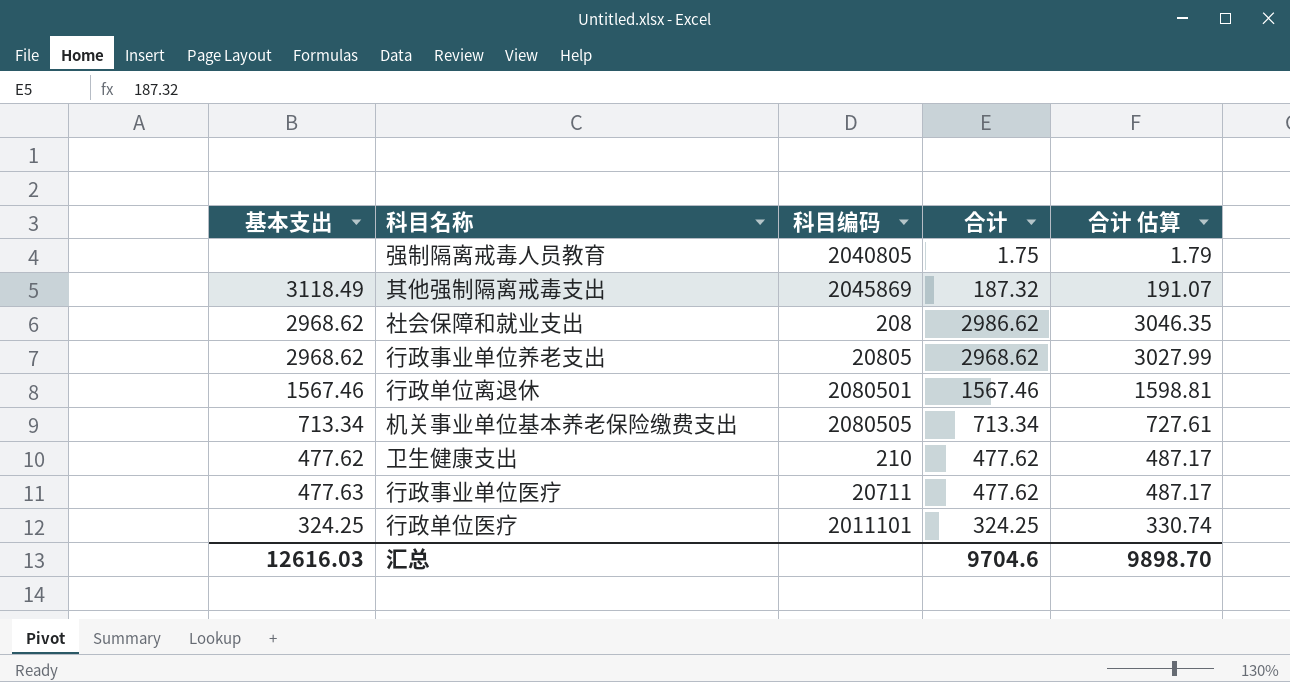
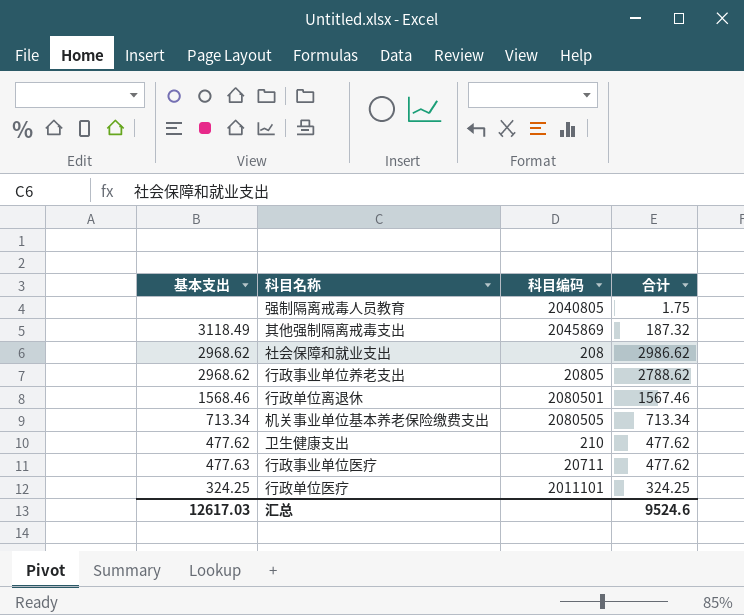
column 合计 估算 | formula: [合计] * 1.02 -> none
行政事业单位养老支出 | 合计: 2968.62 -> 2788.62
行政单位离退休 | 基本支出: 1567.46 -> 1568.46
汇总 | 基本支出: 12616.03 -> 12617.03
汇总 | 合计: 9704.6 -> 9524.6

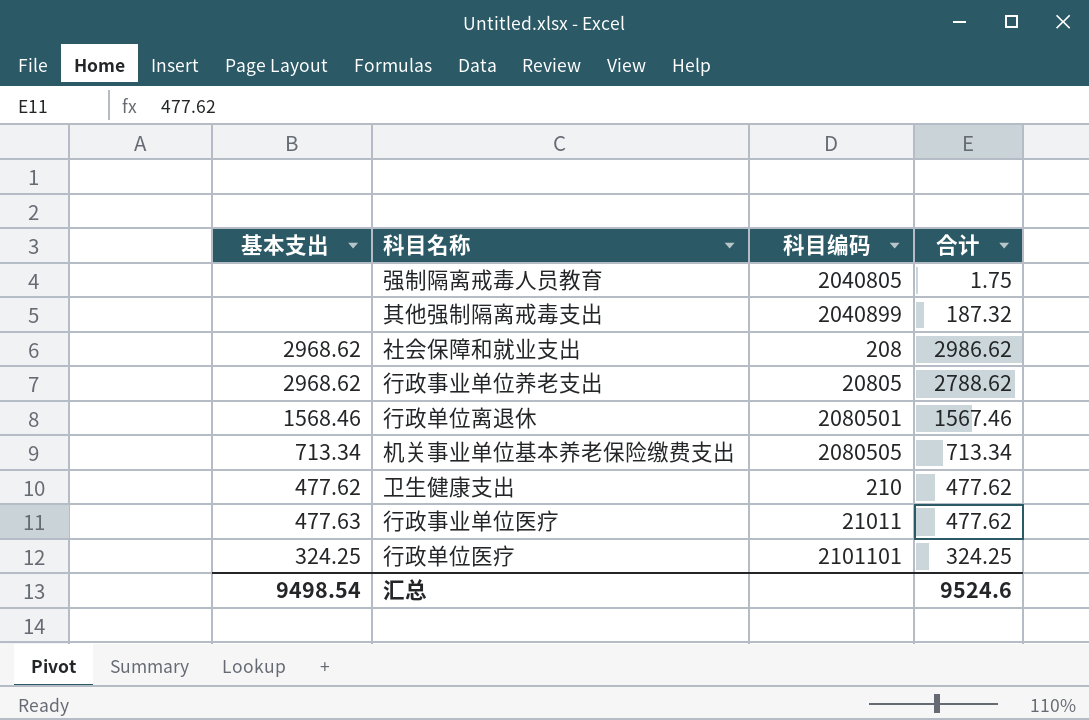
其他强制隔离戒毒支出 | 基本支出: 3118.49 -> none
其他强制隔离戒毒支出 | 科目编码: 2045869 -> 2040899
行政事业单位医疗 | 科目编码: 20711 -> 21011
行政单位医疗 | 科目编码: 2011101 -> 2101101
汇总 | 基本支出: 12617.03 -> 9498.54

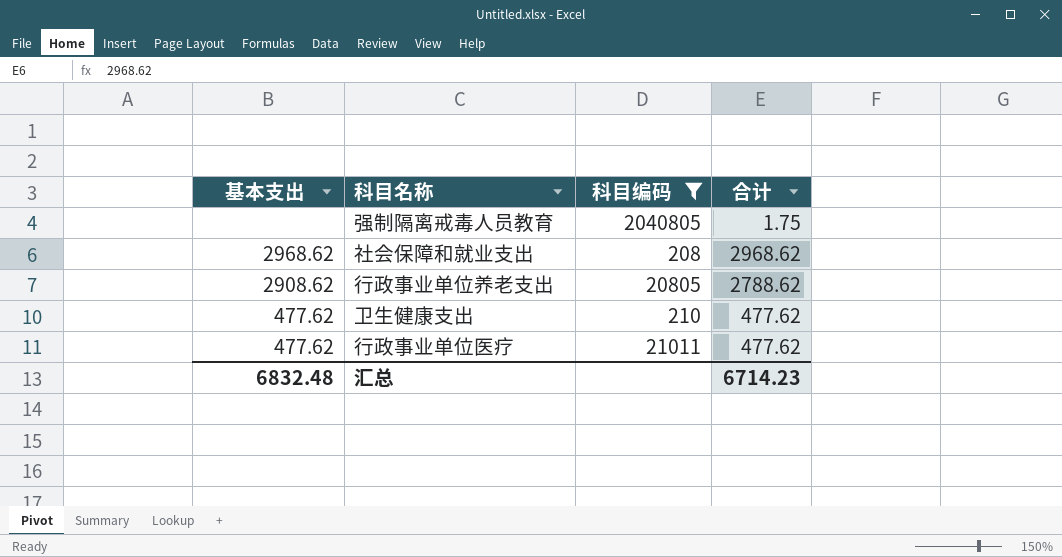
filter: none -> 科目编码 <= 2040805
社会保障和就业支出 | 合计: 2986.62 -> 2968.62
行政事业单位养老支出 | 基本支出: 2968.62 -> 2908.62
行政事业单位医疗 | 基本支出: 477.63 -> 477.62
汇总 | 基本支出: 9498.54 -> 6832.48
汇总 | 合计: 9524.6 -> 6714.23

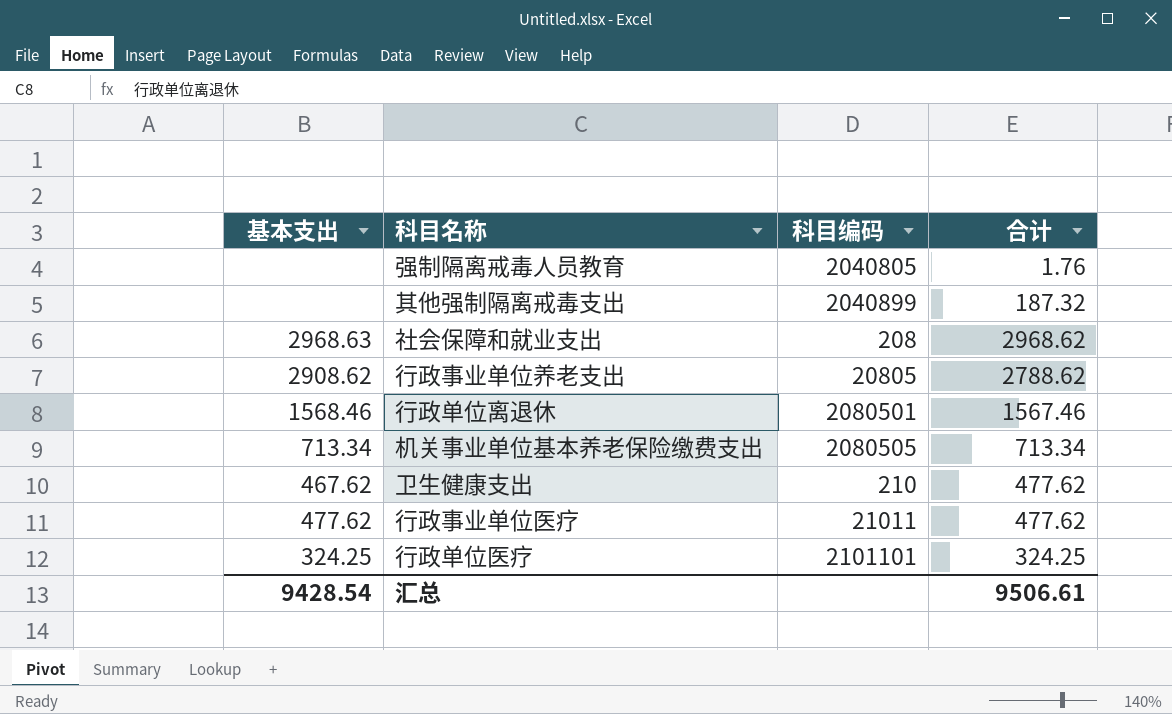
filter: 科目编码 <= 2040805 -> none
强制隔离戒毒人员教育 | 合计: 1.75 -> 1.76
社会保障和就业支出 | 基本支出: 2968.62 -> 2968.63
卫生健康支出 | 基本支出: 477.62 -> 467.62
汇总 | 基本支出: 6832.48 -> 9428.54
汇总 | 合计: 6714.23 -> 9506.61

